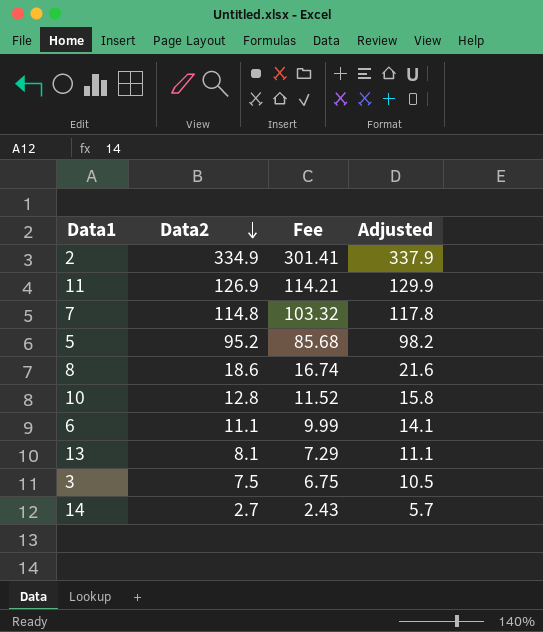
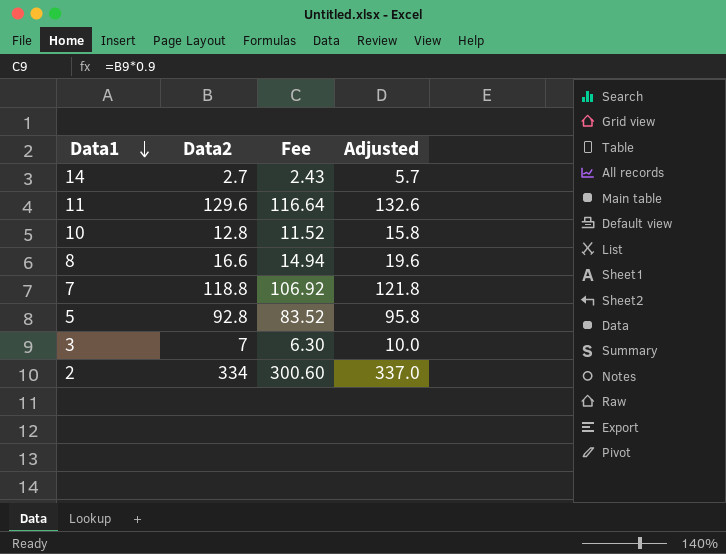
row order: Data2 descending -> Data1 descending
row 6: 11.1 | 9.99 | 14.1 -> none
row 13: 8.1 | 7.29 | 11.1 -> none
11 | Data2: 126.9 -> 129.6
11 | Fee: 114.21 -> 116.64
11 | Adjusted: 129.9 -> 132.6
8 | Data2: 18.6 -> 16.6
8 | Fee: 16.74 -> 14.94
8 | Adjusted: 21.6 -> 19.6
7 | Data2: 114.8 -> 118.8
7 | Fee: 103.32 -> 106.92
7 | Adjusted: 117.8 -> 121.8
5 | Data2: 95.2 -> 92.8
5 | Fee: 85.68 -> 83.52
5 | Adjusted: 98.2 -> 95.8
3 | Data2: 7.5 -> 7
3 | Fee: 6.75 -> 6.30
3 | Adjusted: 10.5 -> 10.0
2 | Data2: 334.9 -> 334
2 | Fee: 301.41 -> 300.60
2 | Adjusted: 337.9 -> 337.0

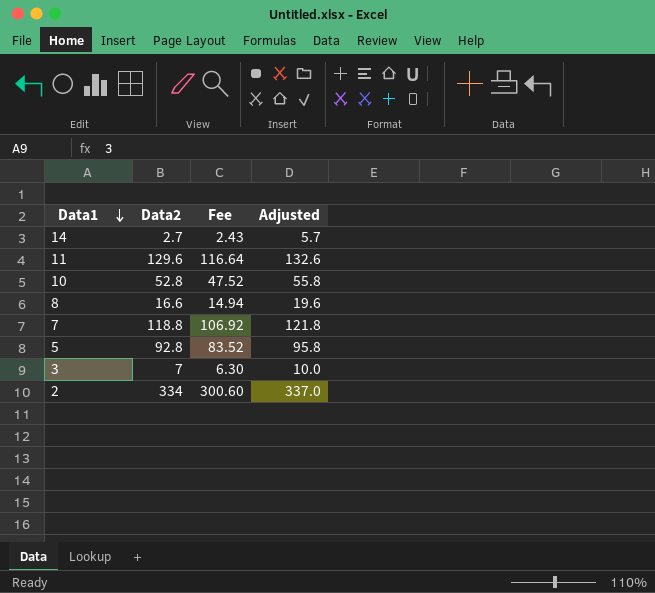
10 | Data2: 12.8 -> 52.8
10 | Fee: 11.52 -> 47.52
10 | Adjusted: 15.8 -> 55.8

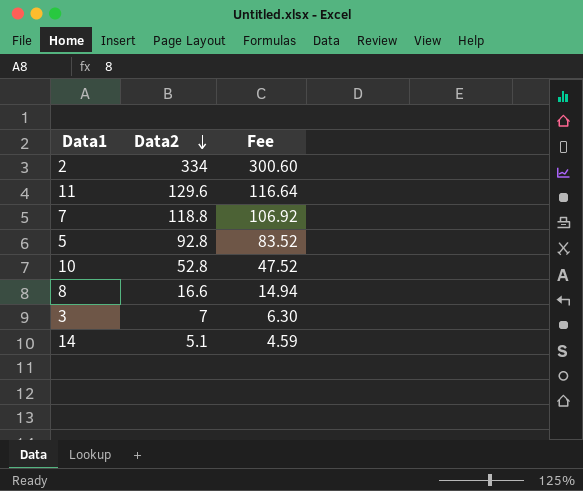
row order: Data1 descending -> Data2 descending
column Adjusted | formula: [Data2] + 3 -> none
14 | Data2: 2.7 -> 5.1
14 | Fee: 2.43 -> 4.59

